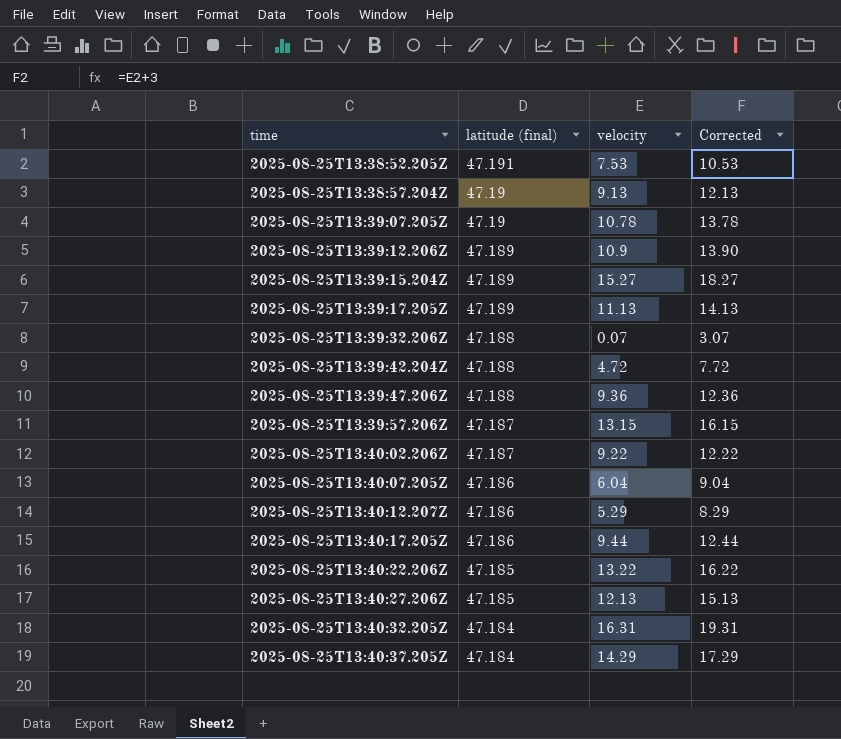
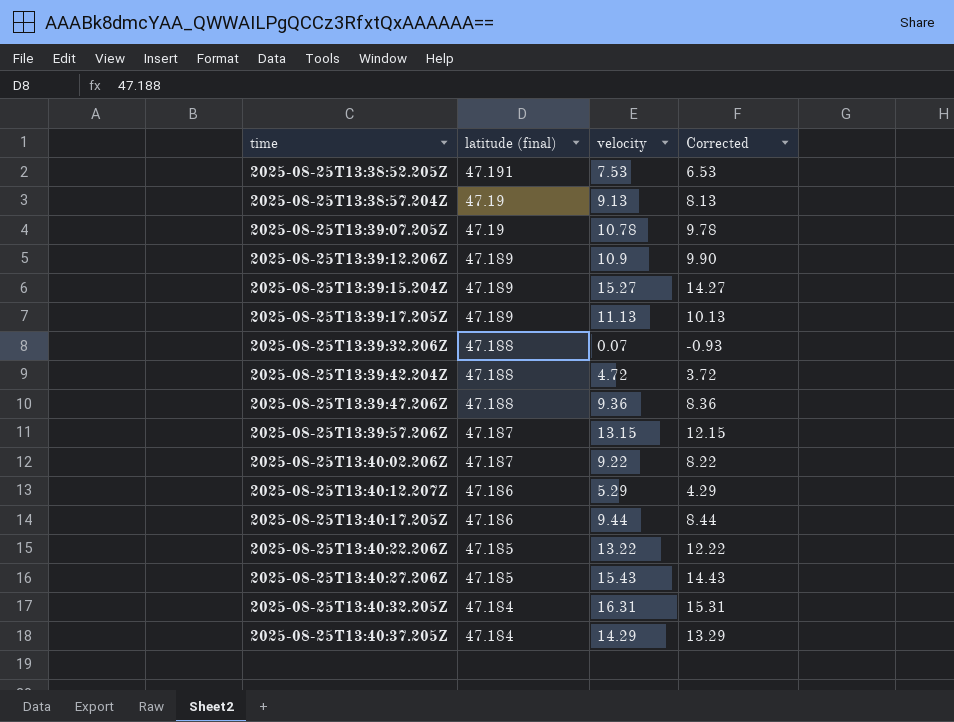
column Corrected | formula: [velocity] + 3 -> [velocity] - 1
row 2025-08-25T13:40:07.205Z: 47.186 | 6.04 | 9.04 -> none
2025-08-25T13:40:27.206Z | velocity: 12.13 -> 15.43

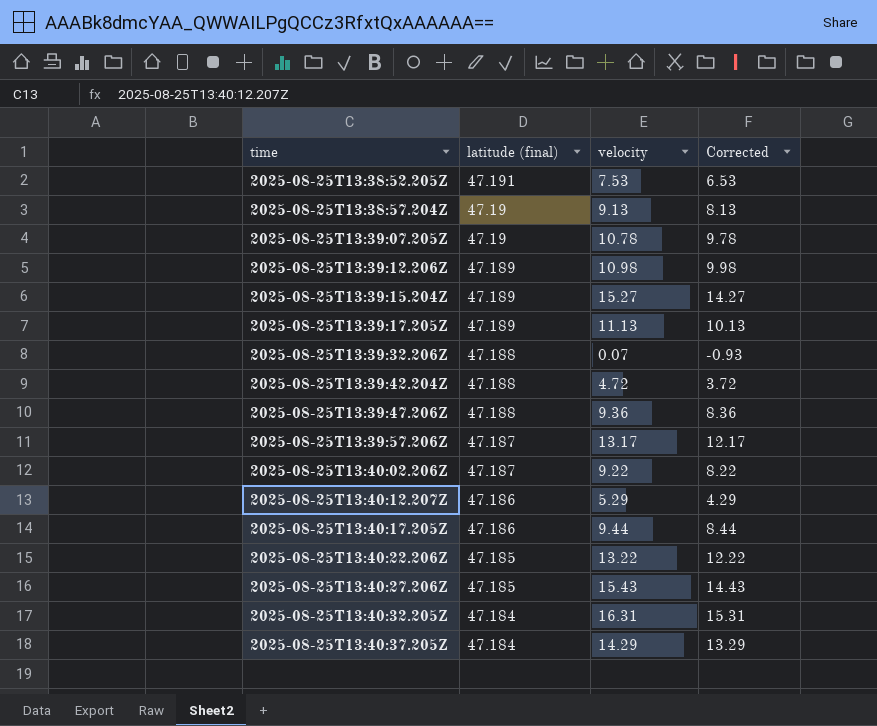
2025-08-25T13:39:12.206Z | velocity: 10.9 -> 10.98
2025-08-25T13:39:12.206Z | Corrected: 9.90 -> 9.98
2025-08-25T13:39:57.206Z | velocity: 13.15 -> 13.17
2025-08-25T13:39:57.206Z | Corrected: 12.15 -> 12.17

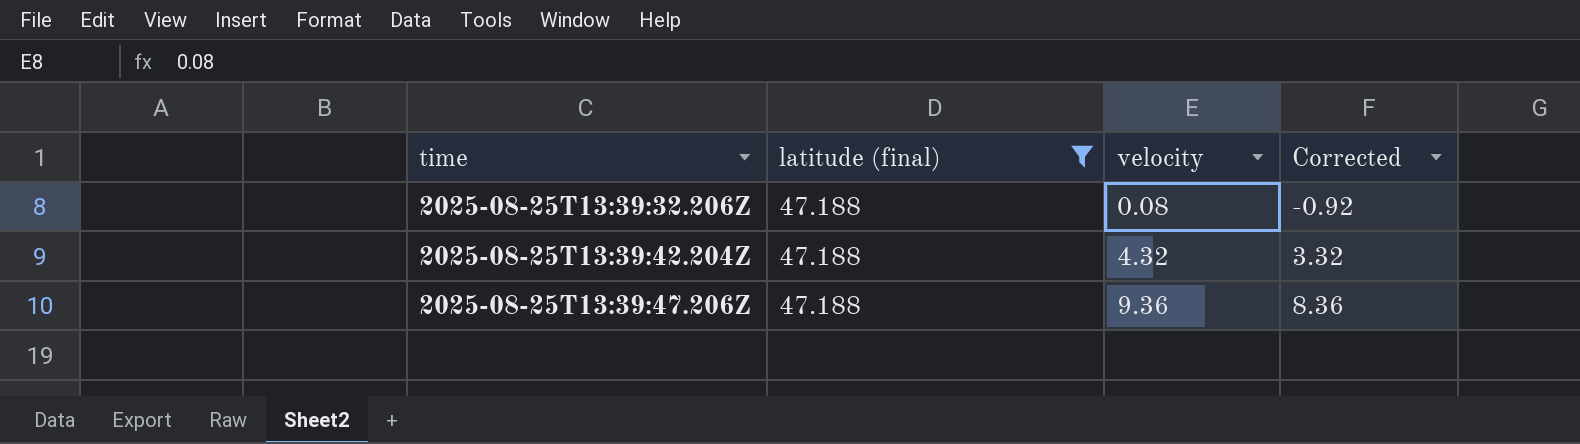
filter: none -> latitude (final) = 47.188
2025-08-25T13:39:32.206Z | velocity: 0.07 -> 0.08
2025-08-25T13:39:32.206Z | Corrected: -0.93 -> -0.92
2025-08-25T13:39:42.204Z | velocity: 4.72 -> 4.32
2025-08-25T13:39:42.204Z | Corrected: 3.72 -> 3.32

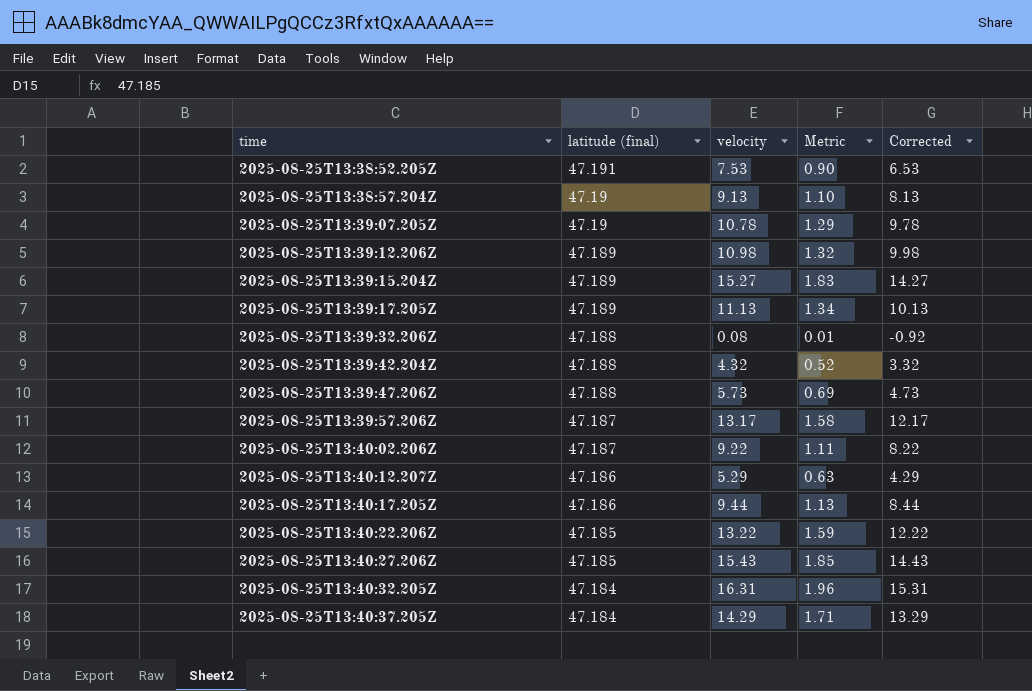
filter: latitude (final) = 47.188 -> none
column Metric | formula: none -> [velocity] * 0.12
2025-08-25T13:39:47.206Z | velocity: 9.36 -> 5.73
2025-08-25T13:39:47.206Z | Corrected: 8.36 -> 4.73

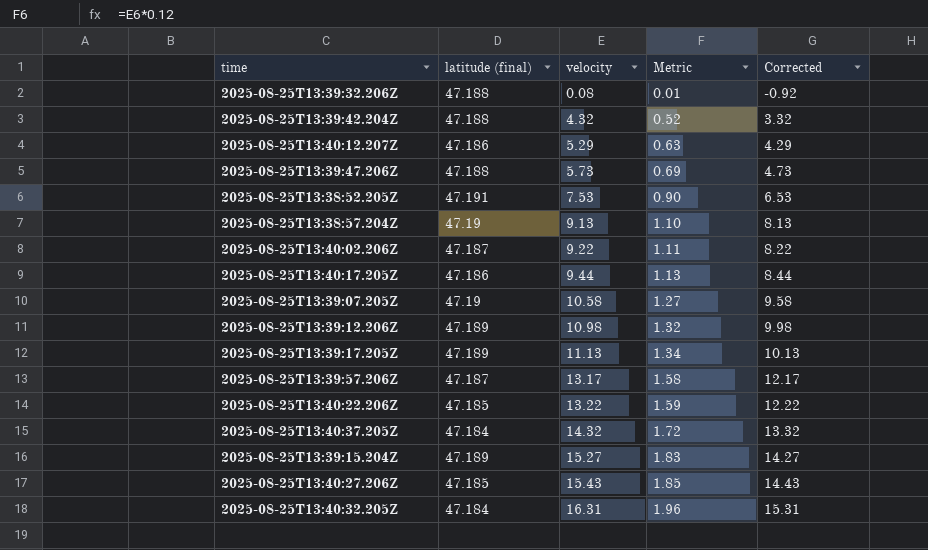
row order: time ascending -> velocity ascending
2025-08-25T13:39:07.205Z | velocity: 10.78 -> 10.58
2025-08-25T13:39:07.205Z | Metric: 1.29 -> 1.27
2025-08-25T13:39:07.205Z | Corrected: 9.78 -> 9.58
2025-08-25T13:40:37.205Z | velocity: 14.29 -> 14.32
2025-08-25T13:40:37.205Z | Metric: 1.71 -> 1.72
2025-08-25T13:40:37.205Z | Corrected: 13.29 -> 13.32

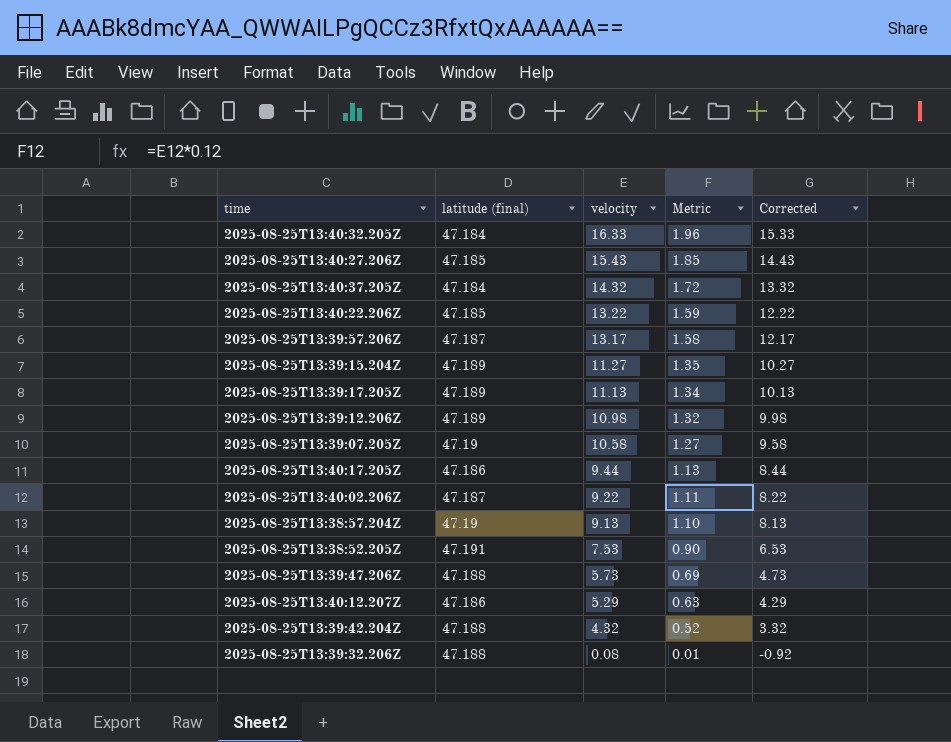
row order: velocity ascending -> velocity descending
2025-08-25T13:40:32.205Z | velocity: 16.31 -> 16.33
2025-08-25T13:40:32.205Z | Corrected: 15.31 -> 15.33
2025-08-25T13:39:15.204Z | velocity: 15.27 -> 11.27
2025-08-25T13:39:15.204Z | Metric: 1.83 -> 1.35
2025-08-25T13:39:15.204Z | Corrected: 14.27 -> 10.27

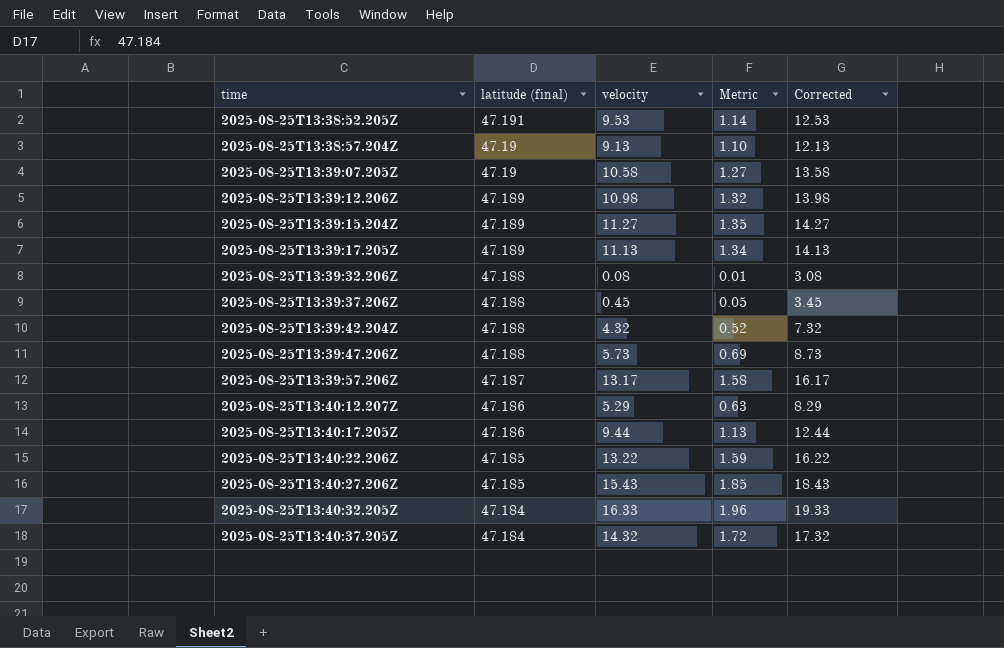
row order: velocity descending -> time ascending
column Corrected | formula: [velocity] - 1 -> [velocity] + 3
row 2025-08-25T13:40:02.206Z: 47.187 | 9.22 | 1.11 | 8.22 -> none
2025-08-25T13:38:52.205Z | velocity: 7.53 -> 9.53
2025-08-25T13:38:52.205Z | Metric: 0.90 -> 1.14
row 2025-08-25T13:39:37.206Z: none -> 47.188 | 0.45 | 0.05 | 3.45

